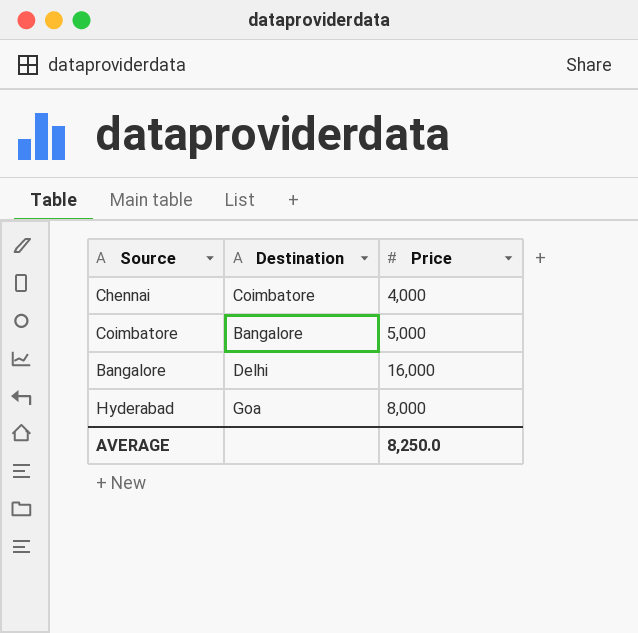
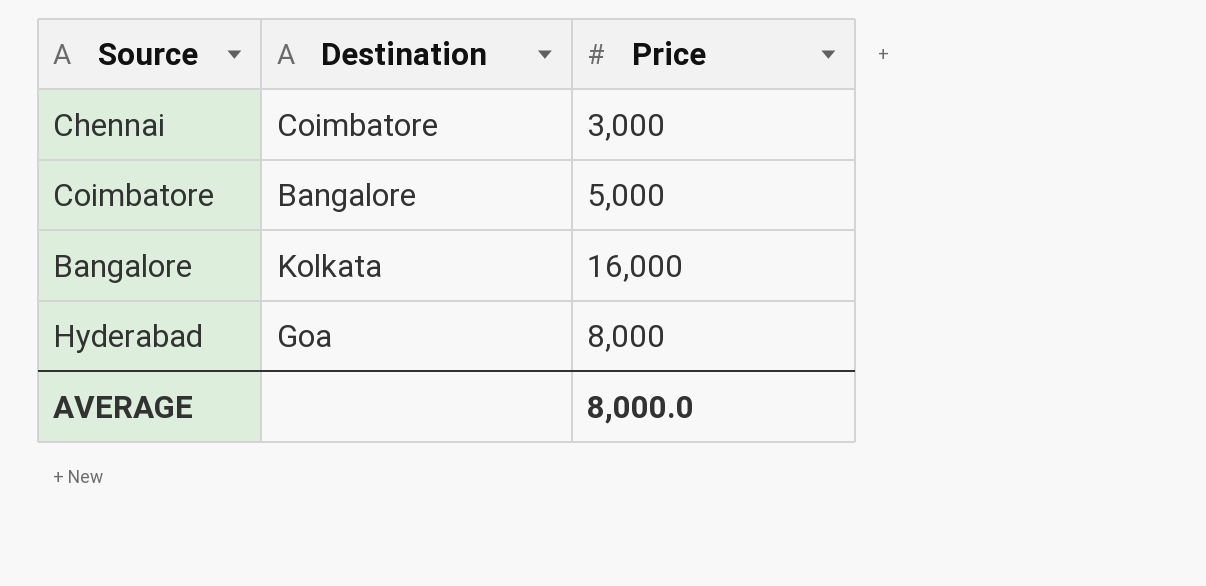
Chennai | Price: 4,000 -> 3,000
Bangalore | Destination: Delhi -> Kolkata
AVERAGE | Price: 8,250.0 -> 8,000.0

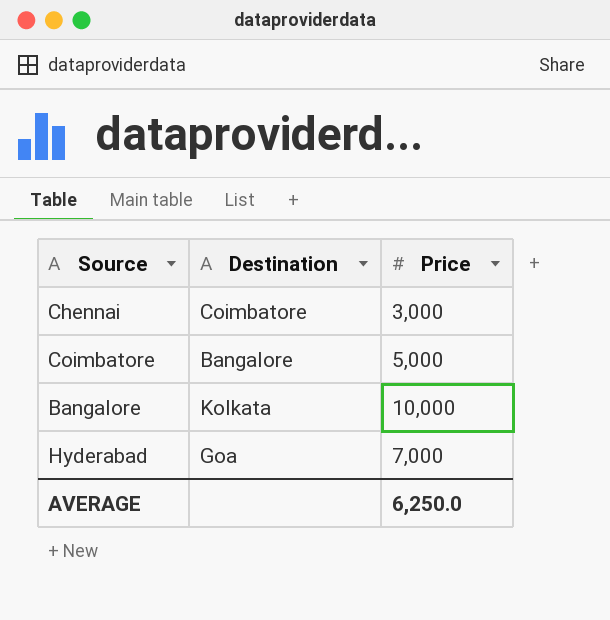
Bangalore | Price: 16,000 -> 10,000
Hyderabad | Price: 8,000 -> 7,000
AVERAGE | Price: 8,000.0 -> 6,250.0

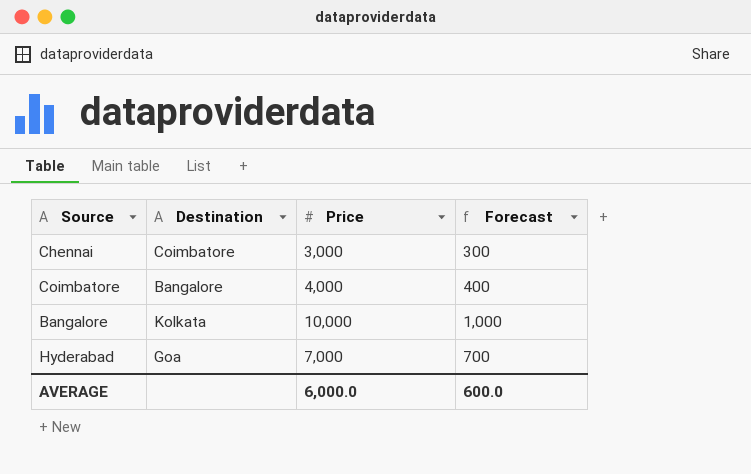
column Forecast | formula: none -> [Price] * 0.1
Coimbatore | Price: 5,000 -> 4,000
AVERAGE | Price: 6,250.0 -> 6,000.0

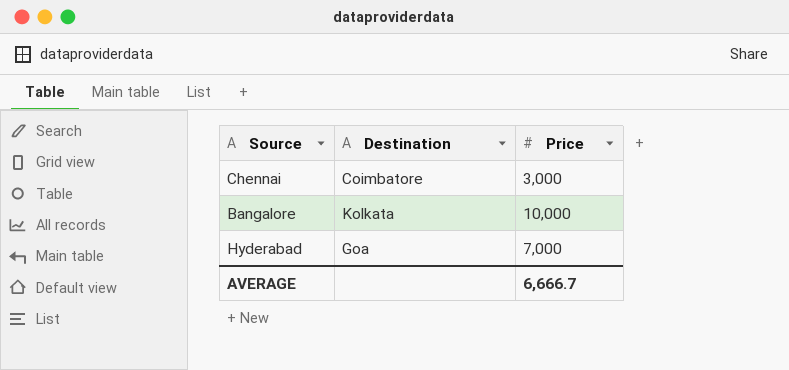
column Forecast | formula: [Price] * 0.1 -> none
row Coimbatore: Bangalore | 4,000 | 400 -> none
AVERAGE | Price: 6,000.0 -> 6,666.7

